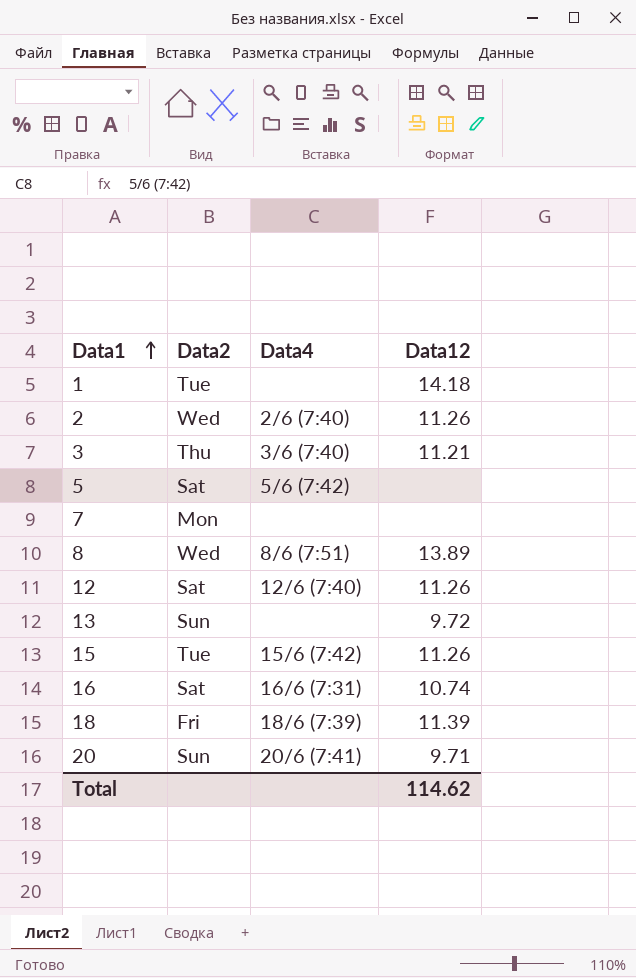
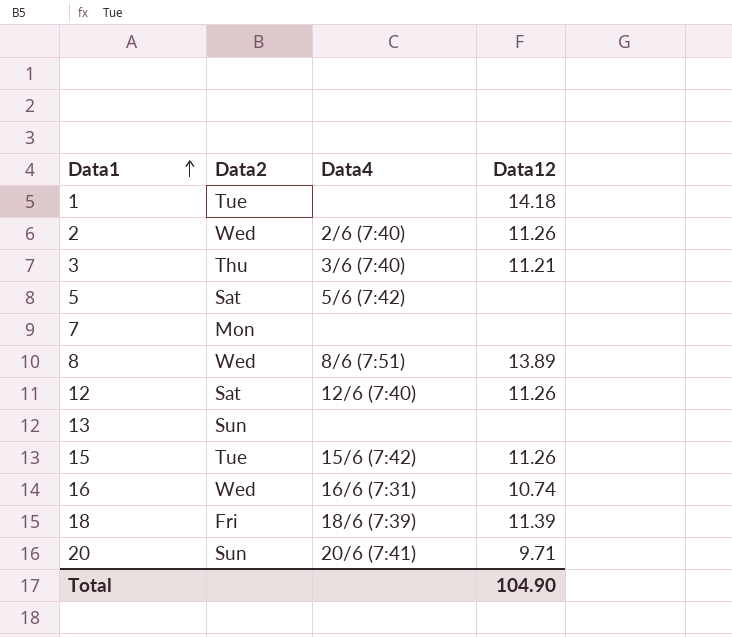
13 | Data12: 9.72 -> none
16 | Data2: Sat -> Wed
Total | Data12: 114.62 -> 104.90

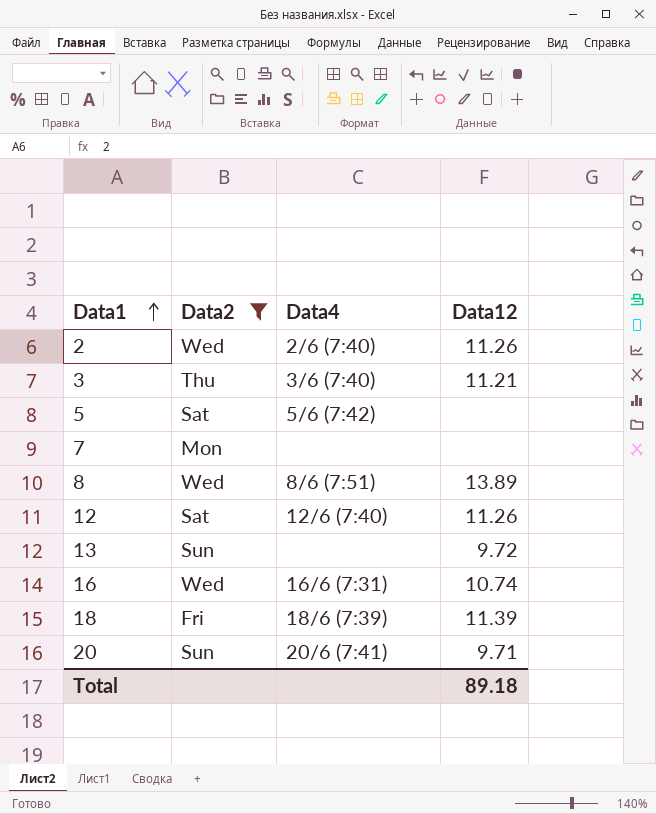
filter: none -> Data2 != Tue
13 | Data12: none -> 9.72
Total | Data12: 104.90 -> 89.18

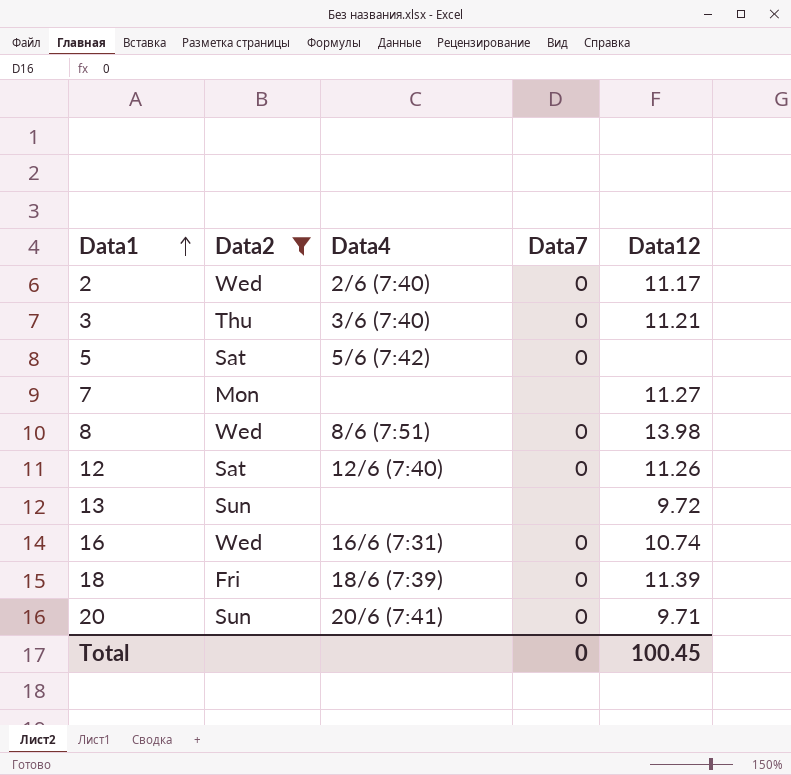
column Data7 | position: none -> 4
2 | Data12: 11.26 -> 11.17
7 | Data12: none -> 11.27
8 | Data12: 13.89 -> 13.98
Total | Data12: 89.18 -> 100.45

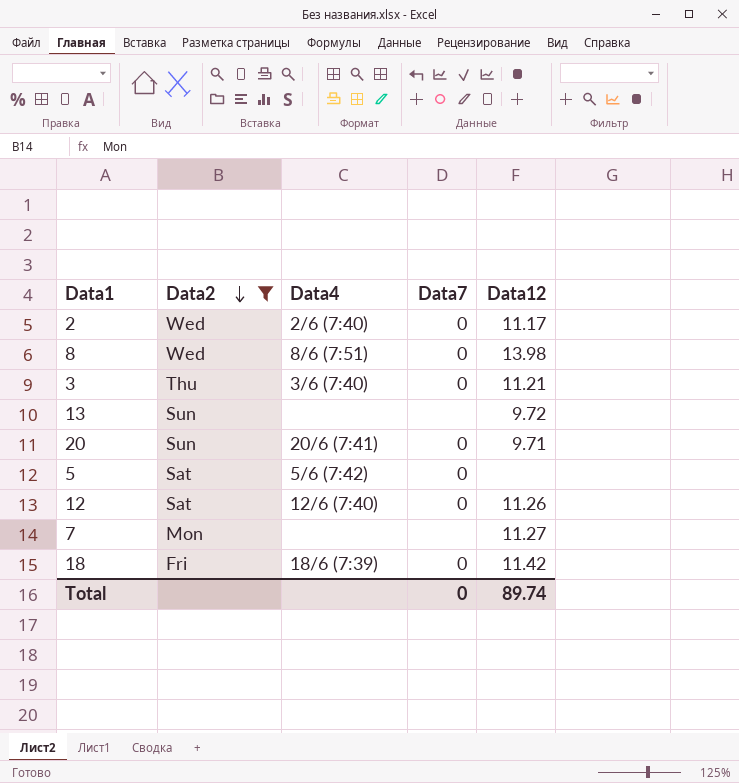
row order: Data1 ascending -> Data2 descending
row 16: Wed | 16/6 (7:31) | 0 | 10.74 -> none
18 | Data12: 11.39 -> 11.42
Total | Data12: 100.45 -> 89.74

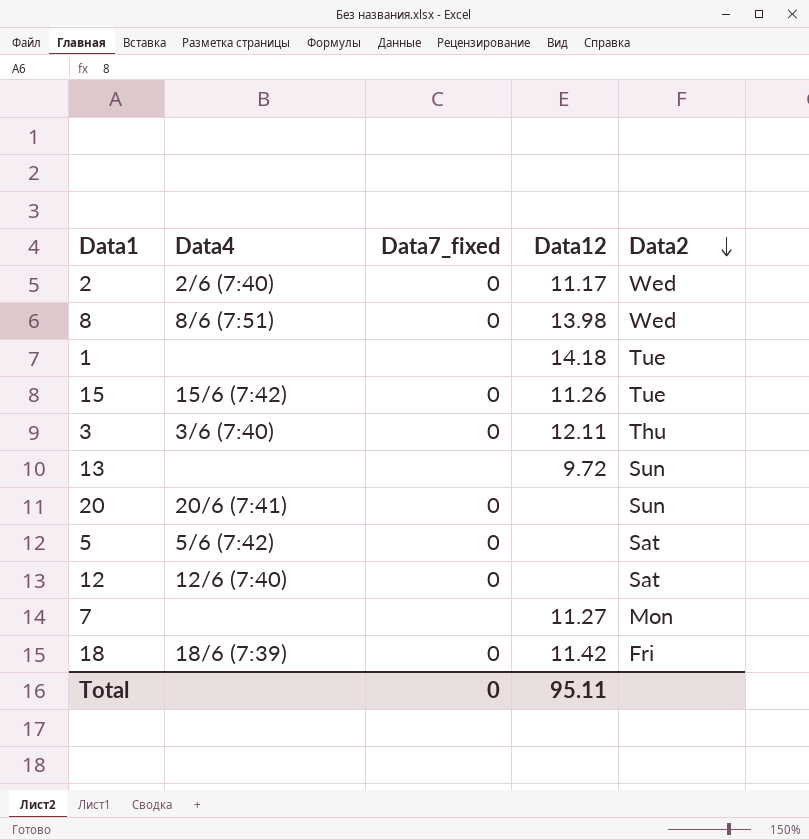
filter: Data2 != Tue -> none
column name: Data7 -> Data7_fixed
column Data2 | position: 2 -> 5
3 | Data12: 11.21 -> 12.11
20 | Data12: 9.71 -> none
12 | Data12: 11.26 -> none
Total | Data12: 89.74 -> 95.11

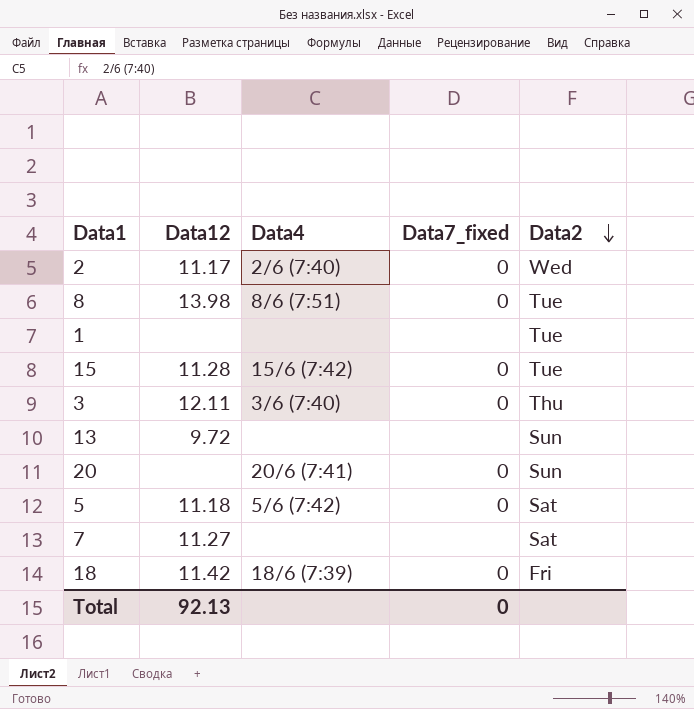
column Data12 | position: 4 -> 2
row 12: 12/6 (7:40) | 0 | none | Sat -> none
8 | Data2: Wed -> Tue
1 | Data12: 14.18 -> none
15 | Data12: 11.26 -> 11.28
5 | Data12: none -> 11.18
7 | Data2: Mon -> Sat
Total | Data12: 95.11 -> 92.13

